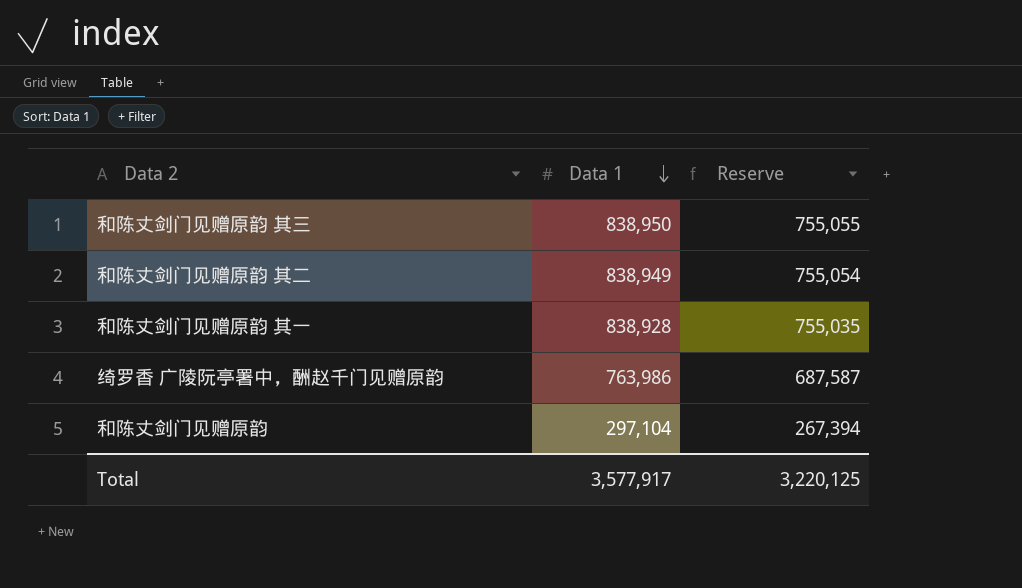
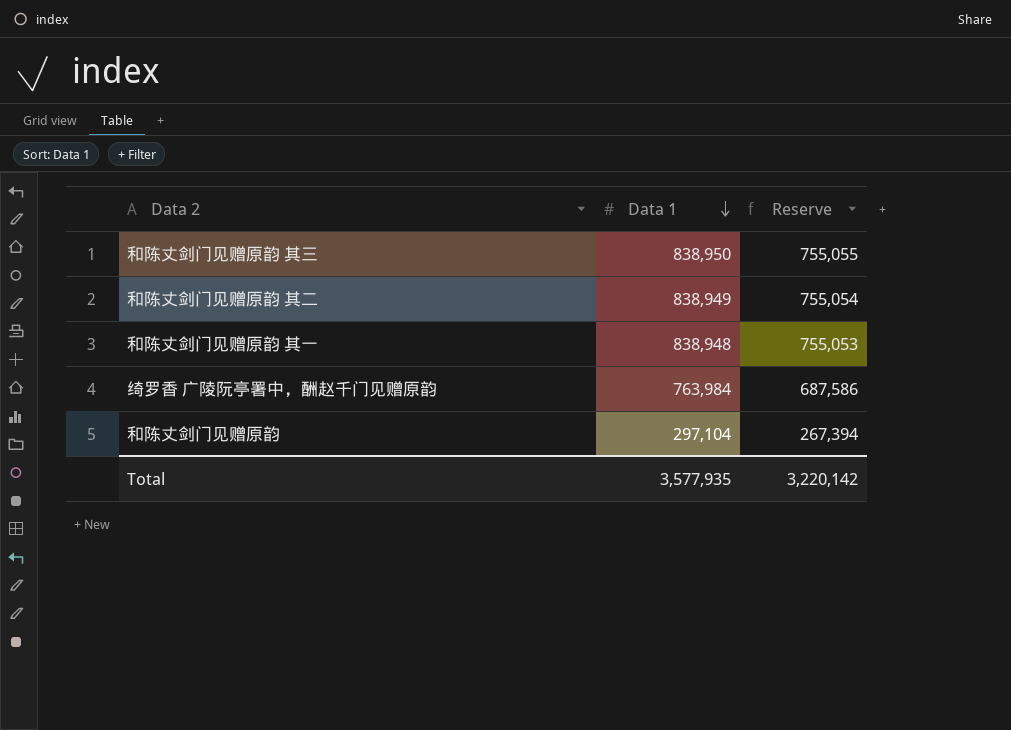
和陈丈剑门见赠原韵 其一 | Data 1: 838,928 -> 838,948
和陈丈剑门见赠原韵 其一 | Reserve: 755,035 -> 755,053
绮罗香 广陵阮亭署中，酬赵千门见赠原韵 | Data 1: 763,986 -> 763,984
绮罗香 广陵阮亭署中，酬赵千门见赠原韵 | Reserve: 687,587 -> 687,586
Total | Data 1: 3,577,917 -> 3,577,935
Total | Reserve: 3,220,125 -> 3,220,142

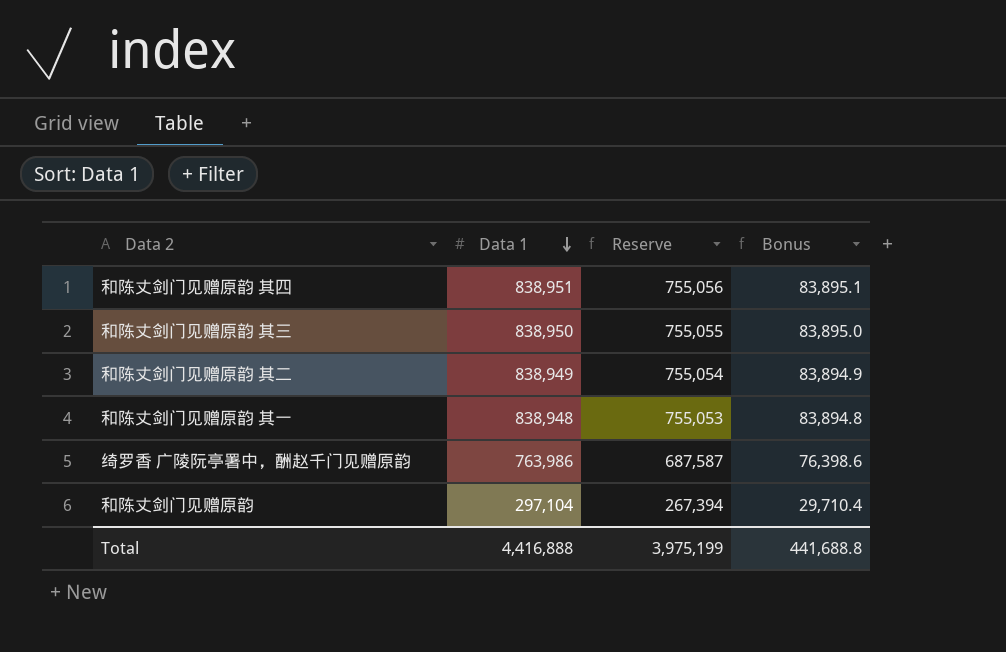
column Bonus | formula: none -> [Data 1] * 0.1
row 和陈丈剑门见赠原韵 其四: none -> 838,951 | 755,056 | 83,895.1
绮罗香 广陵阮亭署中，酬赵千门见赠原韵 | Data 1: 763,984 -> 763,986
绮罗香 广陵阮亭署中，酬赵千门见赠原韵 | Reserve: 687,586 -> 687,587
Total | Data 1: 3,577,935 -> 4,416,888
Total | Reserve: 3,220,142 -> 3,975,199

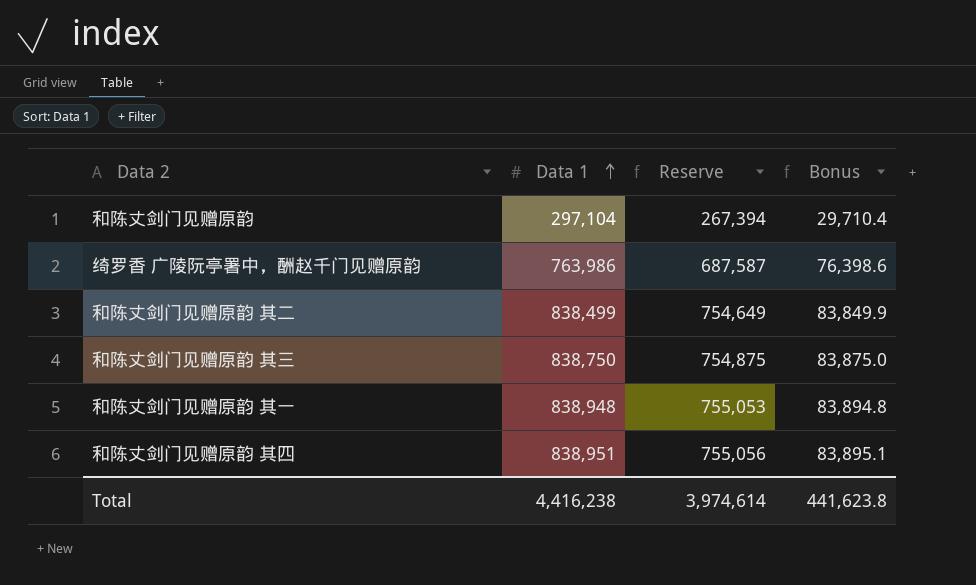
row order: Data 1 descending -> Data 1 ascending
和陈丈剑门见赠原韵 其二 | Data 1: 838,949 -> 838,499
和陈丈剑门见赠原韵 其二 | Reserve: 755,054 -> 754,649
和陈丈剑门见赠原韵 其二 | Bonus: 83,894.9 -> 83,849.9
和陈丈剑门见赠原韵 其三 | Data 1: 838,950 -> 838,750
和陈丈剑门见赠原韵 其三 | Reserve: 755,055 -> 754,875
和陈丈剑门见赠原韵 其三 | Bonus: 83,895.0 -> 83,875.0
Total | Data 1: 4,416,888 -> 4,416,238
Total | Reserve: 3,975,199 -> 3,974,614
Total | Bonus: 441,688.8 -> 441,623.8

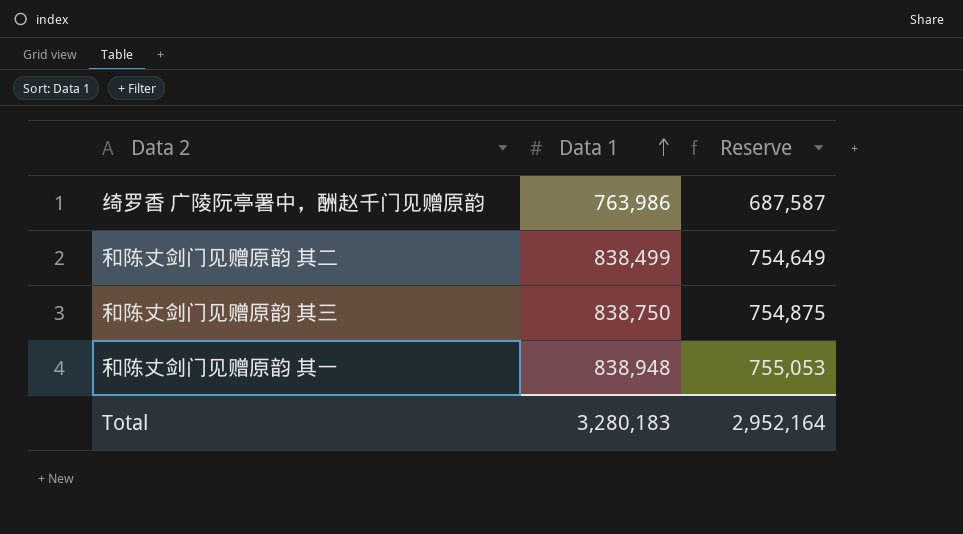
column Bonus | formula: [Data 1] * 0.1 -> none
row 和陈丈剑门见赠原韵: 297,104 | 267,394 | 29,710.4 -> none
row 和陈丈剑门见赠原韵 其四: 838,951 | 755,056 | 83,895.1 -> none
Total | Data 1: 4,416,238 -> 3,280,183
Total | Reserve: 3,974,614 -> 2,952,164

